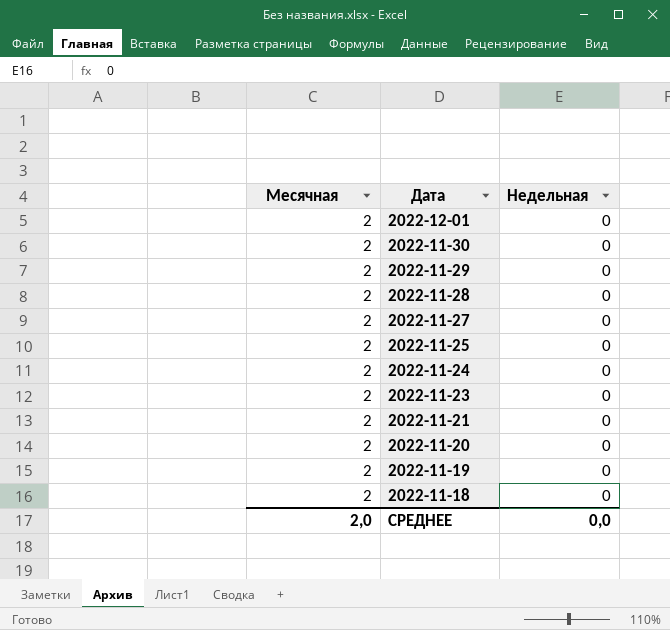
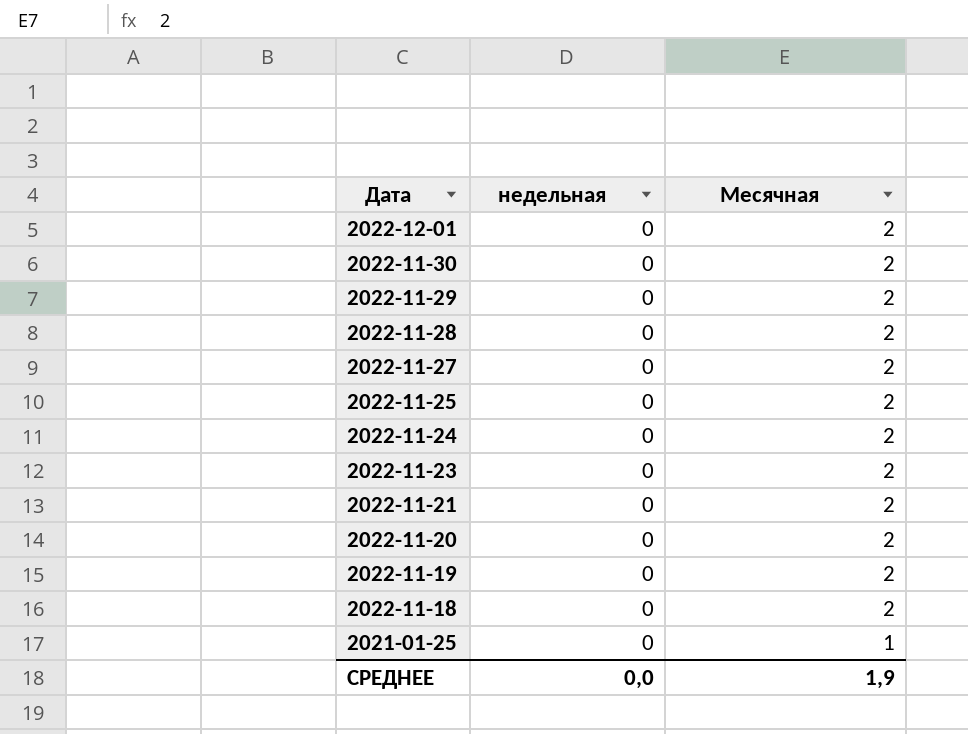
column name: Недельная -> недельная
column Месячная | position: 1 -> 3
row 2021-01-25: none -> 0 | 1
СРЕДНЕЕ | Месячная: 2,0 -> 1,9

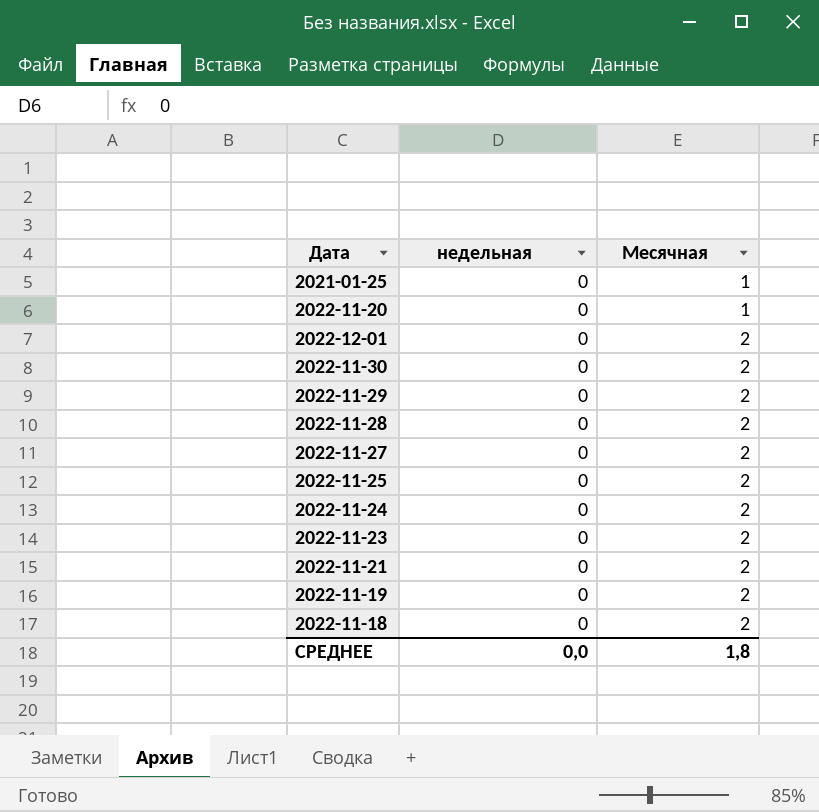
row order: Дата descending -> Месячная ascending
2022-11-20 | Месячная: 2 -> 1
СРЕДНЕЕ | Месячная: 1,9 -> 1,8

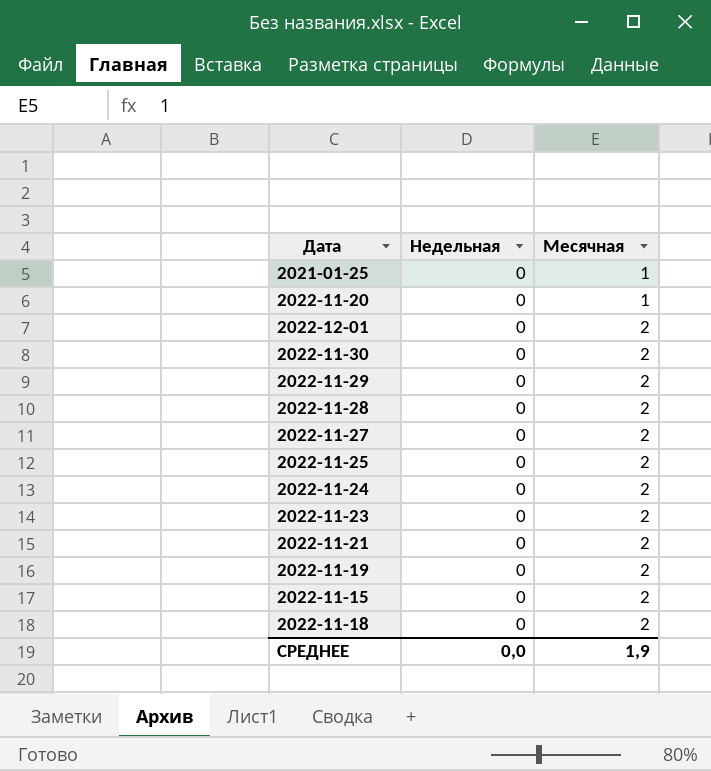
column name: недельная -> Недельная
row 2022-11-15: none -> 0 | 2
СРЕДНЕЕ | Месячная: 1,8 -> 1,9

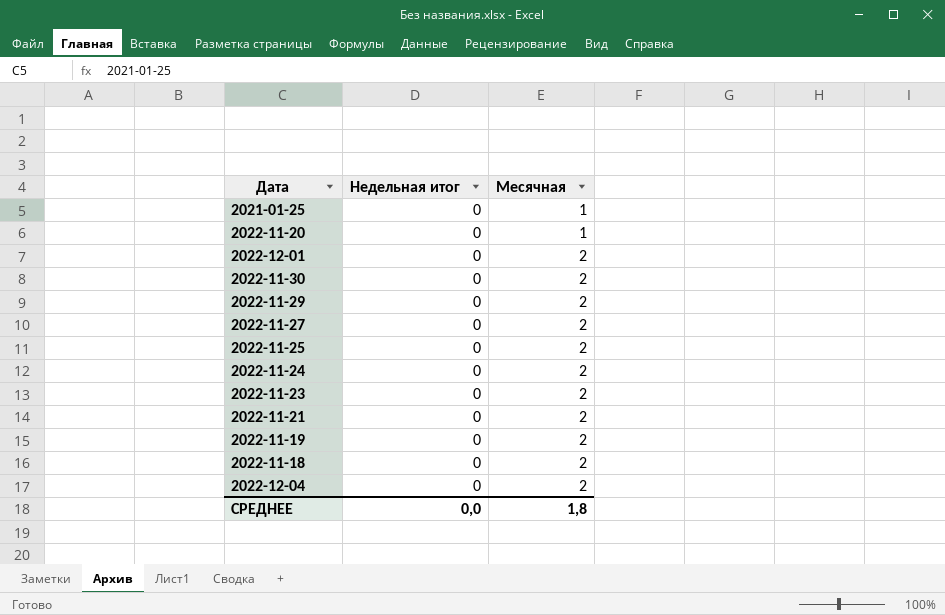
column name: Недельная -> Недельная итог
row 2022-11-28: 0 | 2 -> none
row 2022-11-15: 0 | 2 -> none
row 2022-12-04: none -> 0 | 2
СРЕДНЕЕ | Месячная: 1,9 -> 1,8

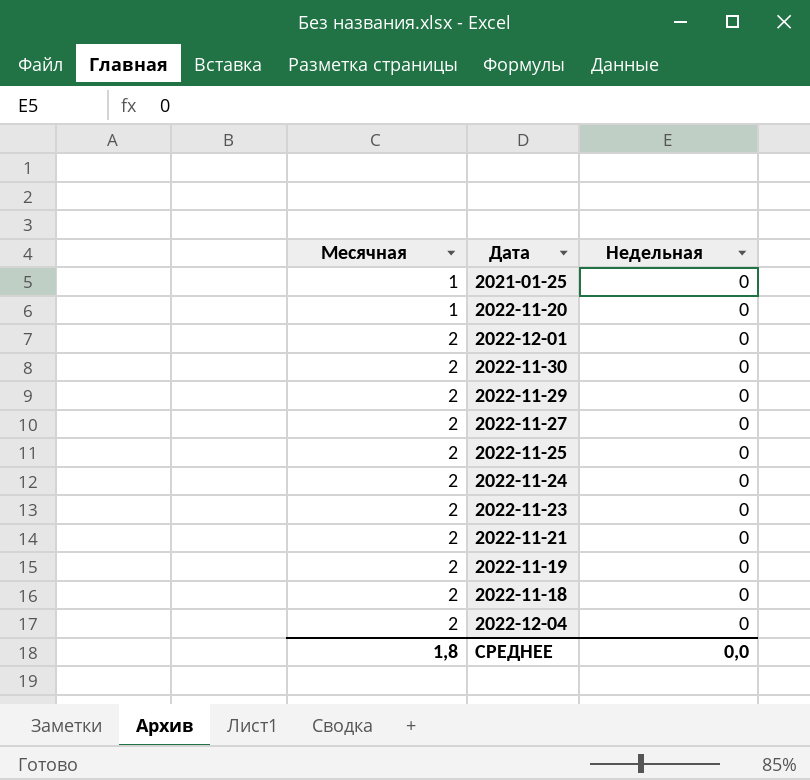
column Месячная | position: 3 -> 1
column name: Недельная итог -> Недельная

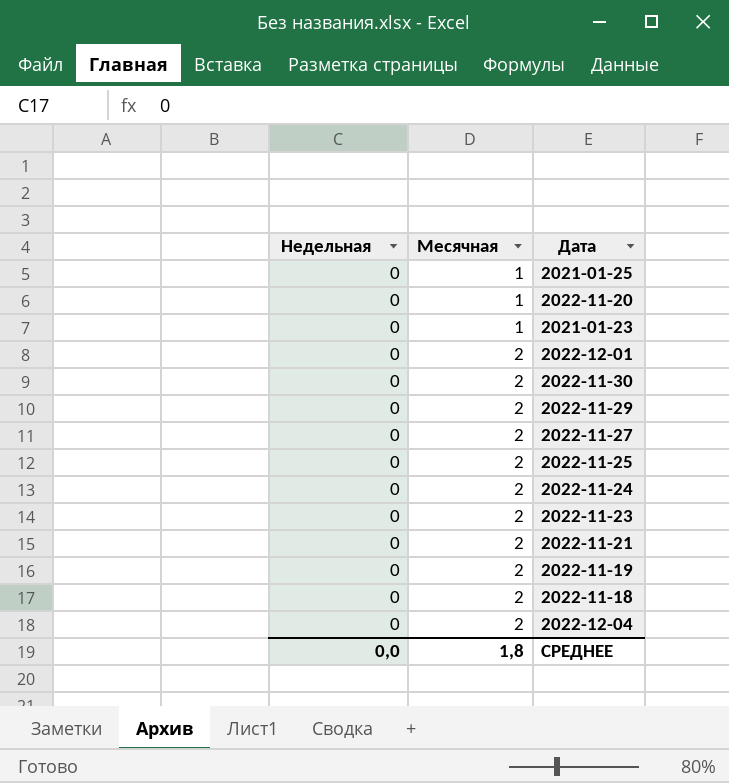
column Недельная | position: 3 -> 1
row 2021-01-23: none -> 0 | 1

